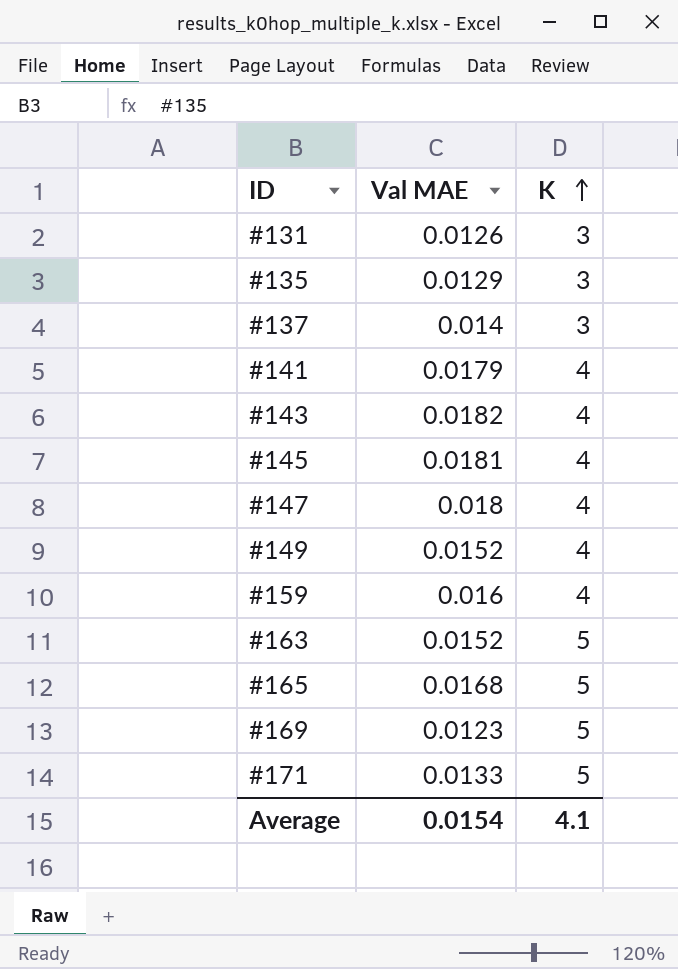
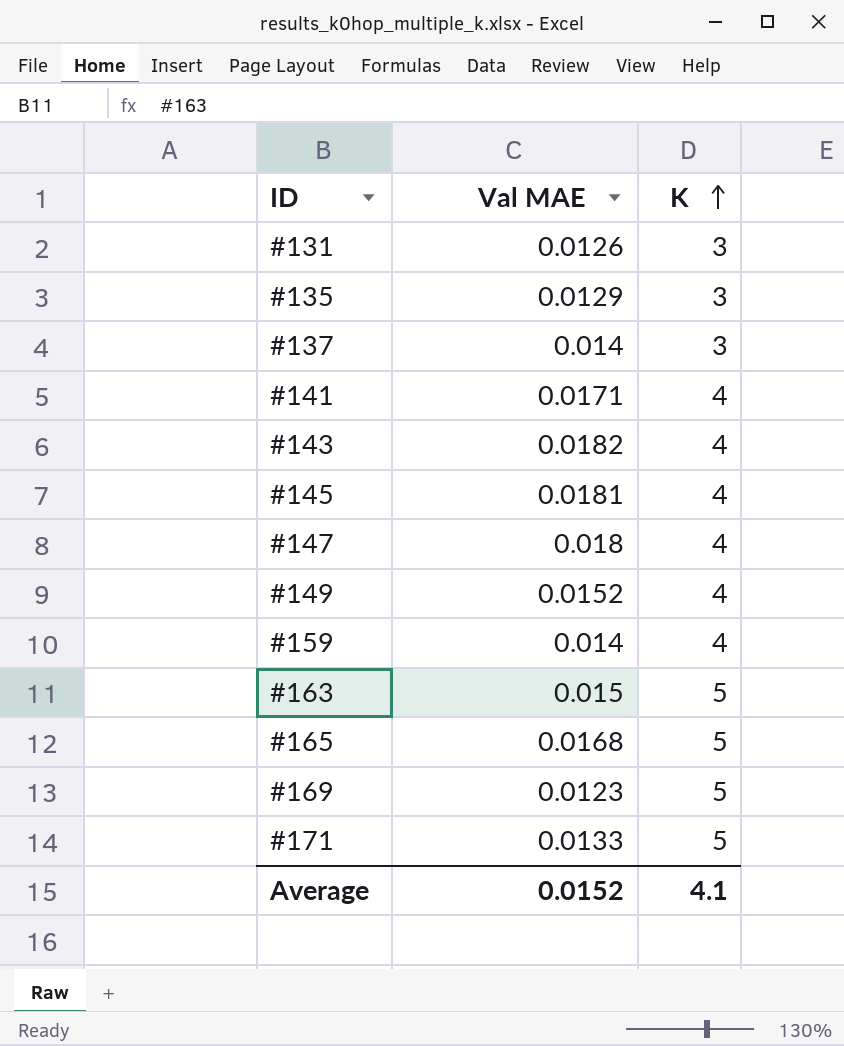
#141 | Val MAE: 0.0179 -> 0.0171
#159 | Val MAE: 0.016 -> 0.014
#163 | Val MAE: 0.0152 -> 0.015
Average | Val MAE: 0.0154 -> 0.0152

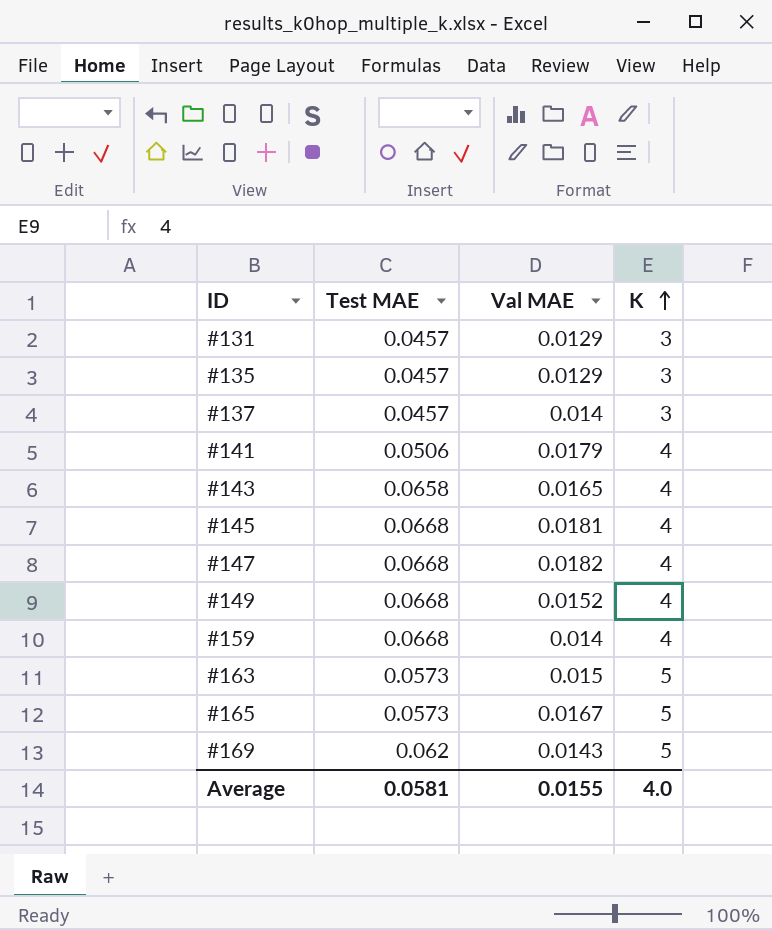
column Test MAE | position: none -> 2
row #171: 0.0133 | 5 -> none
#131 | Val MAE: 0.0126 -> 0.0129
#141 | Val MAE: 0.0171 -> 0.0179
#143 | Val MAE: 0.0182 -> 0.0165
#147 | Val MAE: 0.018 -> 0.0182
#165 | Val MAE: 0.0168 -> 0.0167
#169 | Val MAE: 0.0123 -> 0.0143
Average | Val MAE: 0.0152 -> 0.0155
Average | K: 4.1 -> 4.0

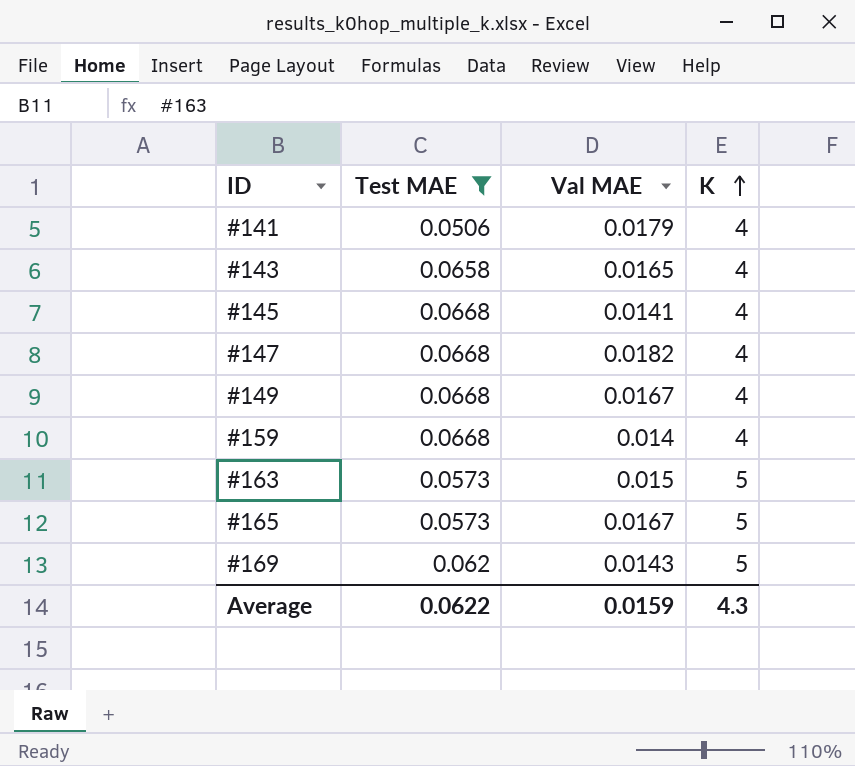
filter: none -> Test MAE != 0.0457
#145 | Val MAE: 0.0181 -> 0.0141
#149 | Val MAE: 0.0152 -> 0.0167
Average | Test MAE: 0.0581 -> 0.0622
Average | Val MAE: 0.0155 -> 0.0159
Average | K: 4.0 -> 4.3

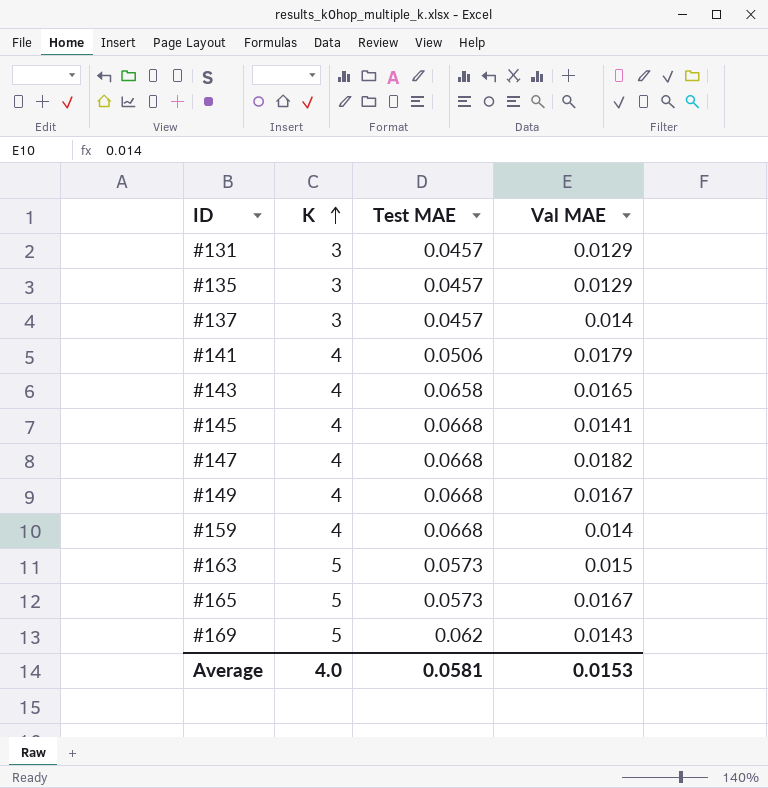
filter: Test MAE != 0.0457 -> none
column K | position: 4 -> 2
Average | K: 4.3 -> 4.0
Average | Test MAE: 0.0622 -> 0.0581
Average | Val MAE: 0.0159 -> 0.0153

